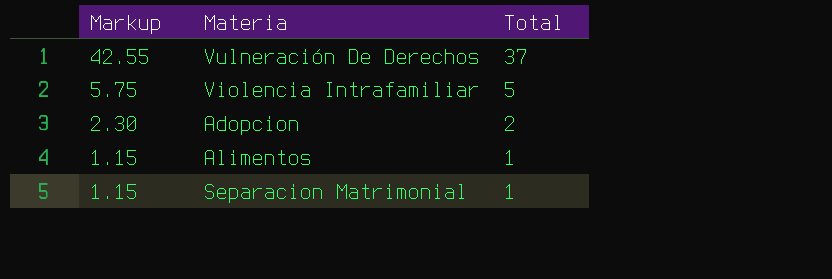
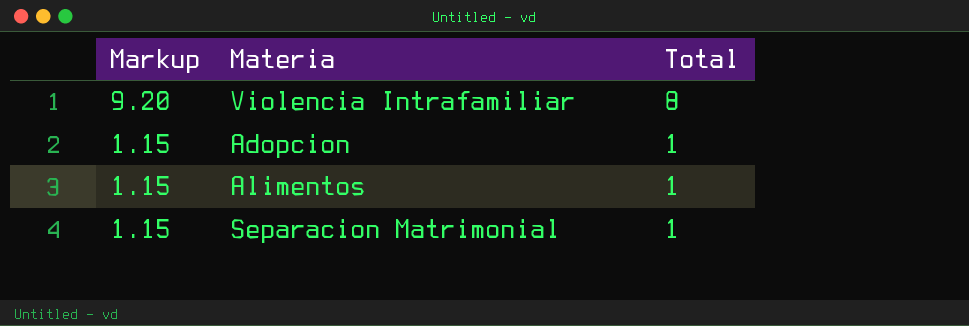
row Vulneración De Derechos: 42.55 | 37 -> none
Violencia Intrafamiliar | Markup: 5.75 -> 9.20
Violencia Intrafamiliar | Total: 5 -> 8
Adopcion | Markup: 2.30 -> 1.15
Adopcion | Total: 2 -> 1

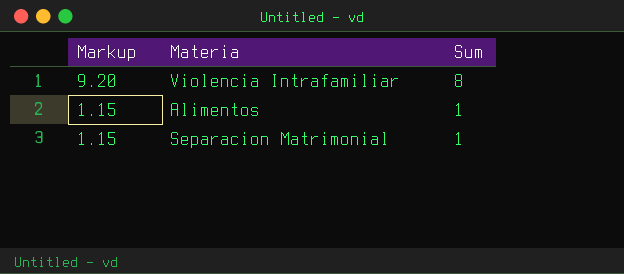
column name: Total -> Sum
row Adopcion: 1.15 | 1 -> none

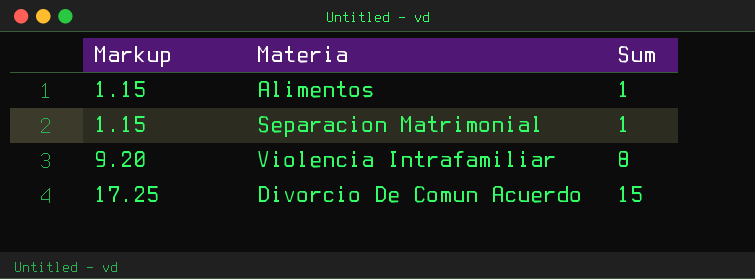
row order: Markup descending -> Markup ascending
row Divorcio De Comun Acuerdo: none -> 17.25 | 15

